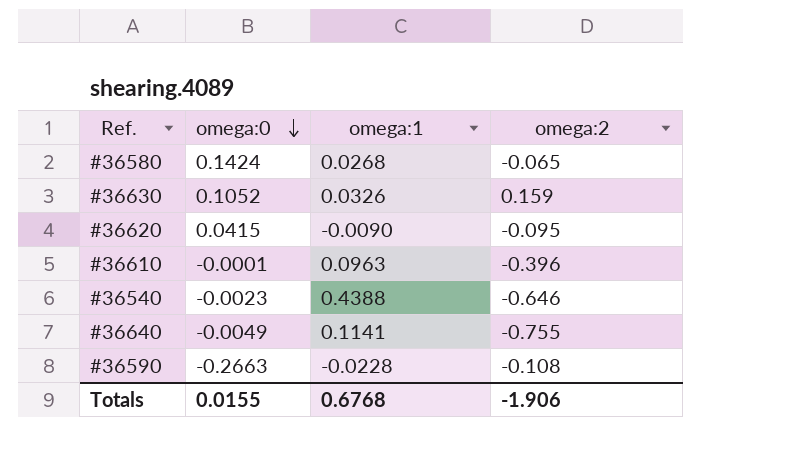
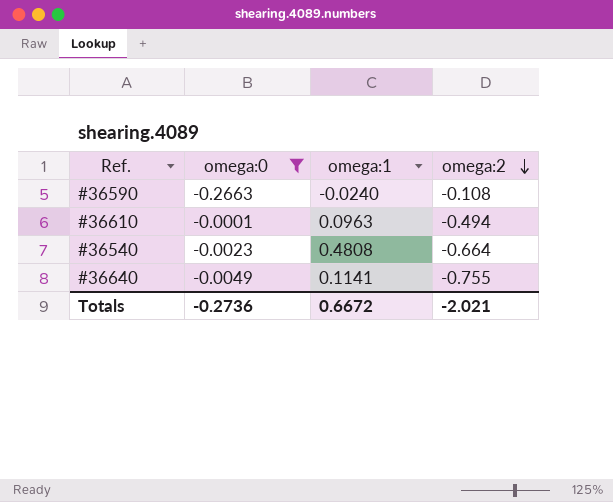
filter: none -> omega:0 <= -0.0001
row order: omega:0 descending -> omega:2 descending
#36590 | omega:1: -0.0228 -> -0.0240
#36610 | omega:2: -0.396 -> -0.494
#36540 | omega:1: 0.4388 -> 0.4808
#36540 | omega:2: -0.646 -> -0.664
Totals | omega:0: 0.0155 -> -0.2736
Totals | omega:1: 0.6768 -> 0.6672
Totals | omega:2: -1.906 -> -2.021

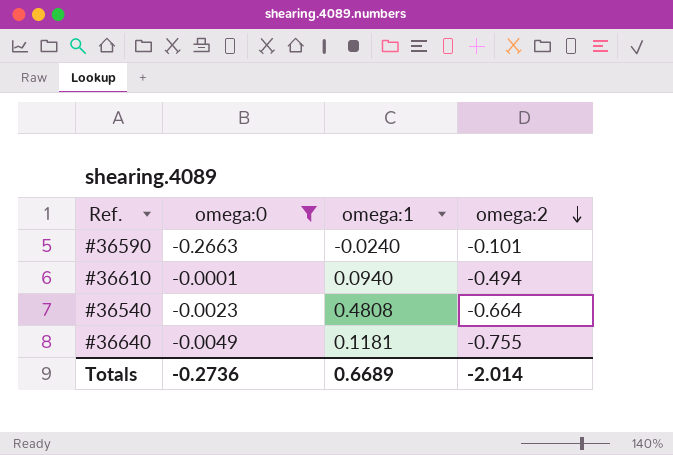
#36590 | omega:2: -0.108 -> -0.101
#36610 | omega:1: 0.0963 -> 0.0940
#36640 | omega:1: 0.1141 -> 0.1181
Totals | omega:1: 0.6672 -> 0.6689
Totals | omega:2: -2.021 -> -2.014

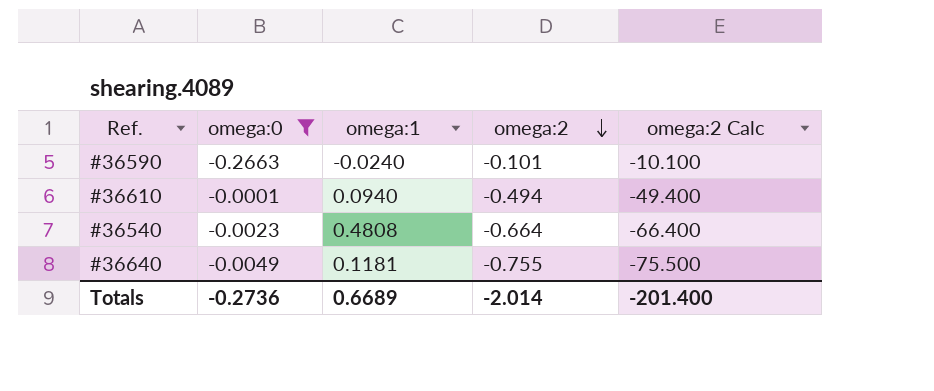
column omega:2 Calc | formula: none -> [omega:2] * 100

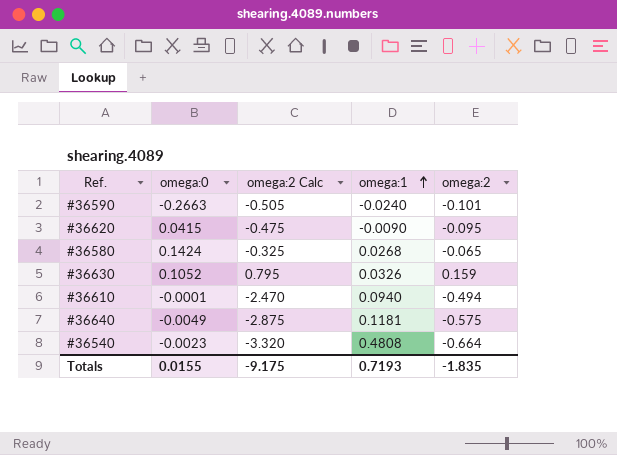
filter: omega:0 <= -0.0001 -> none
row order: omega:2 descending -> omega:1 ascending
column omega:2 Calc | formula: [omega:2] * 100 -> [omega:2] * 5
column omega:2 Calc | position: 5 -> 3
#36640 | omega:2: -0.755 -> -0.575
Totals | omega:0: -0.2736 -> 0.0155
Totals | omega:2 Calc: -201.400 -> -9.175
Totals | omega:1: 0.6689 -> 0.7193
Totals | omega:2: -2.014 -> -1.835

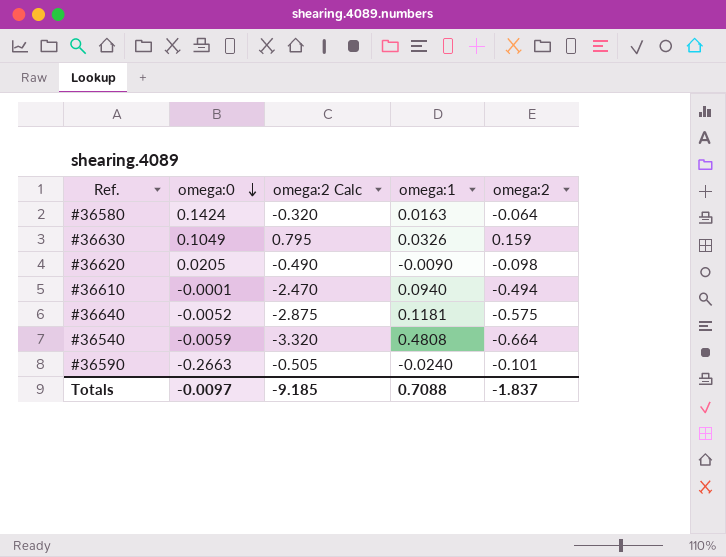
row order: omega:1 ascending -> omega:0 descending
#36580 | omega:2 Calc: -0.325 -> -0.320
#36580 | omega:1: 0.0268 -> 0.0163
#36580 | omega:2: -0.065 -> -0.064
#36630 | omega:0: 0.1052 -> 0.1049
#36620 | omega:0: 0.0415 -> 0.0205
#36620 | omega:2 Calc: -0.475 -> -0.490
#36620 | omega:2: -0.095 -> -0.098
#36640 | omega:0: -0.0049 -> -0.0052
#36540 | omega:0: -0.0023 -> -0.0059
Totals | omega:0: 0.0155 -> -0.0097
Totals | omega:2 Calc: -9.175 -> -9.185
Totals | omega:1: 0.7193 -> 0.7088
Totals | omega:2: -1.835 -> -1.837

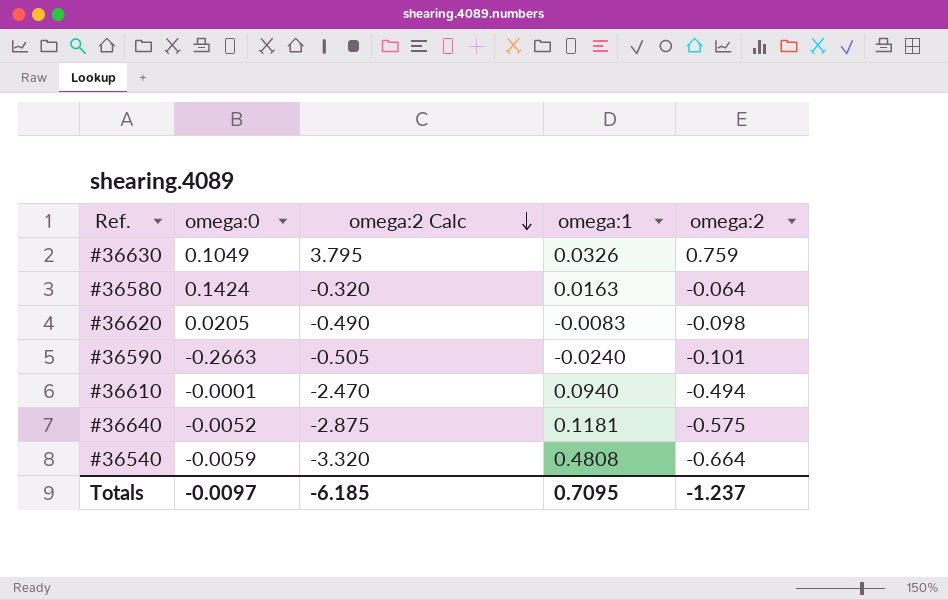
row order: omega:0 descending -> omega:2 Calc descending
#36630 | omega:2 Calc: 0.795 -> 3.795
#36630 | omega:2: 0.159 -> 0.759
#36620 | omega:1: -0.0090 -> -0.0083
Totals | omega:2 Calc: -9.185 -> -6.185
Totals | omega:1: 0.7088 -> 0.7095
Totals | omega:2: -1.837 -> -1.237

